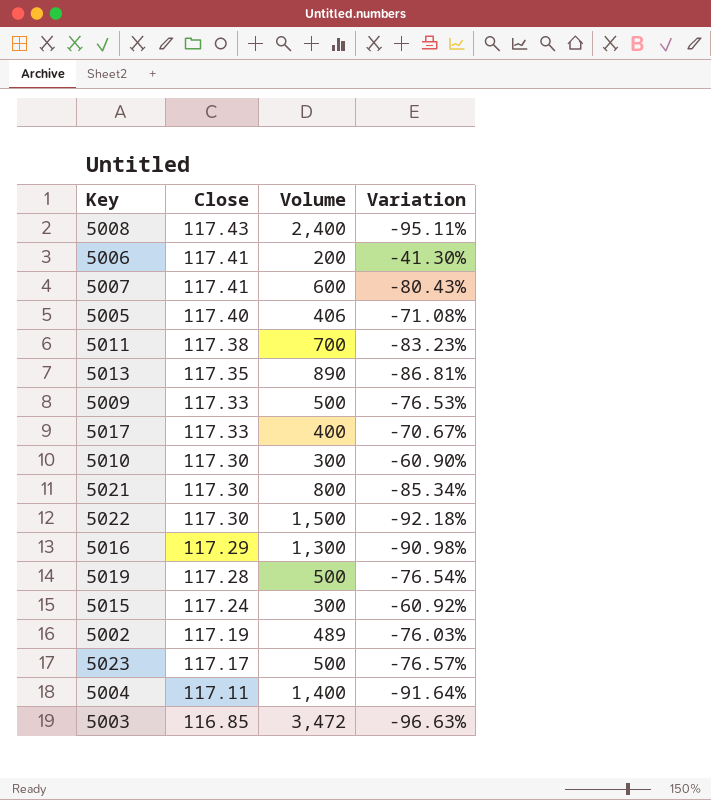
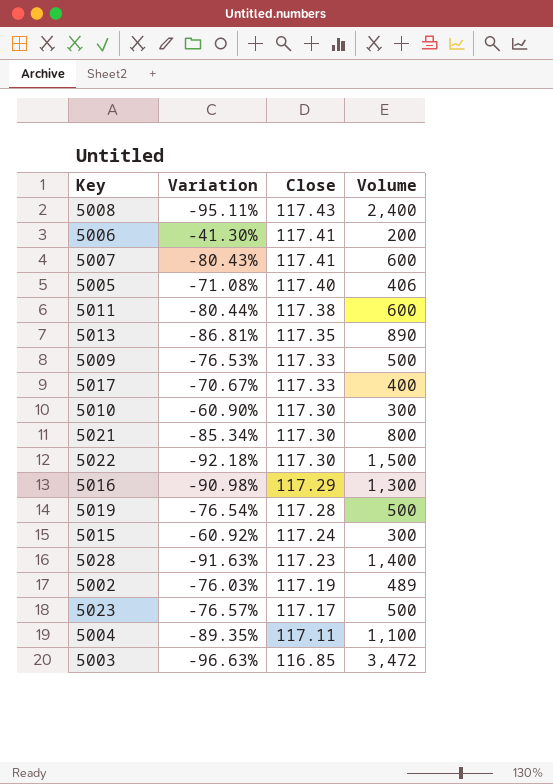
column Variation | position: 4 -> 2
5011 | Variation: -83.23% -> -80.44%
5011 | Volume: 700 -> 600
row 5028: none -> -91.63% | 117.23 | 1,400
5004 | Variation: -91.64% -> -89.35%
5004 | Volume: 1,400 -> 1,100

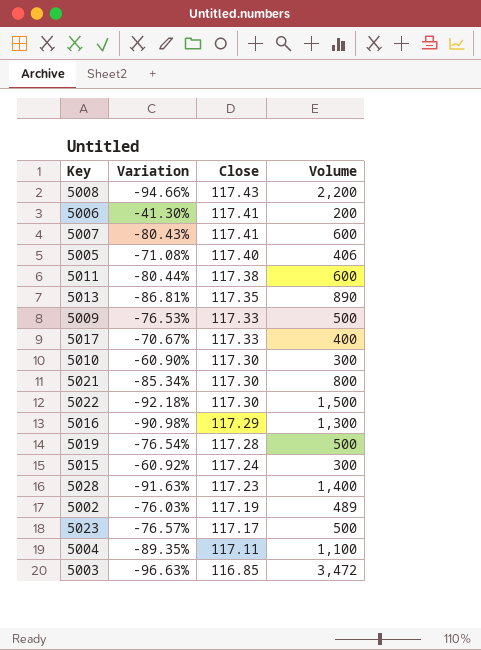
5008 | Variation: -95.11% -> -94.66%
5008 | Volume: 2,400 -> 2,200

